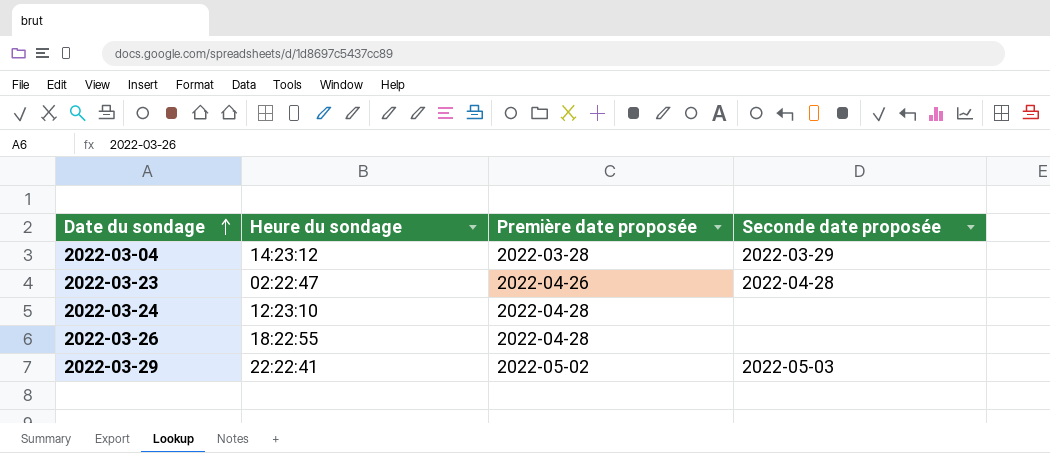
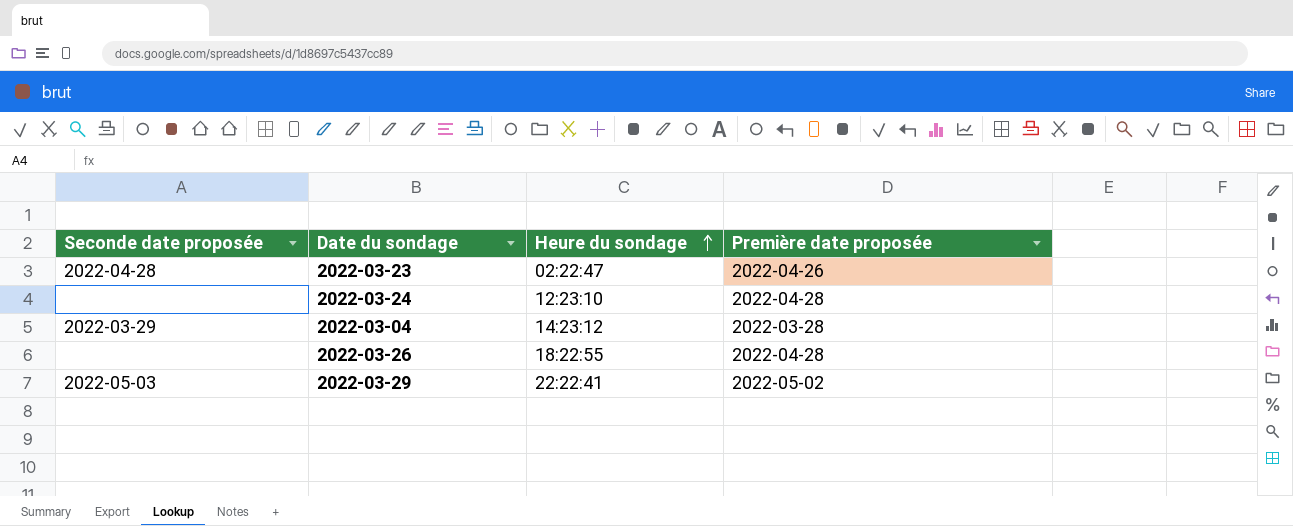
row order: Date du sondage ascending -> Heure du sondage ascending
column Seconde date proposée | position: 4 -> 1

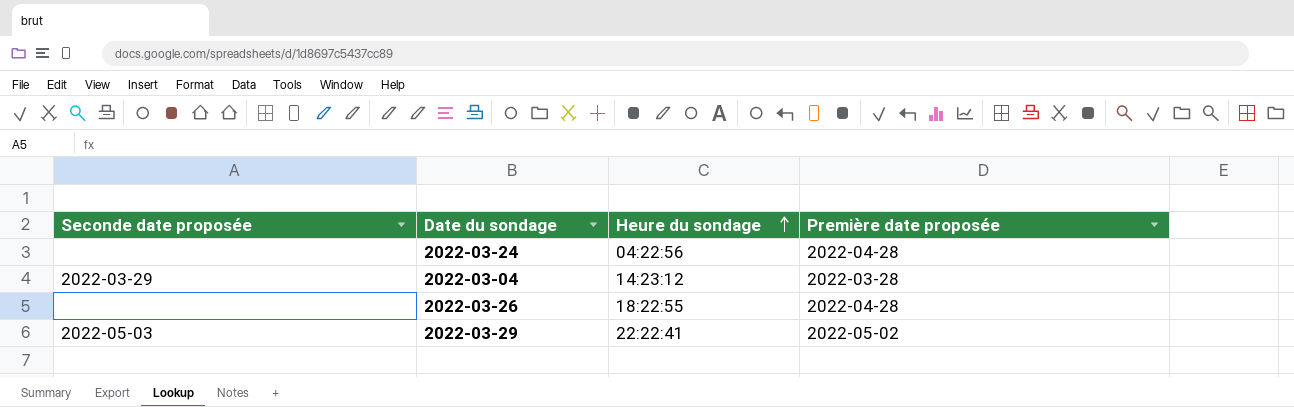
row 2022-03-23: 2022-04-28 | 02:22:47 | 2022-04-26 -> none
2022-03-24 | Heure du sondage: 12:23:10 -> 04:22:56

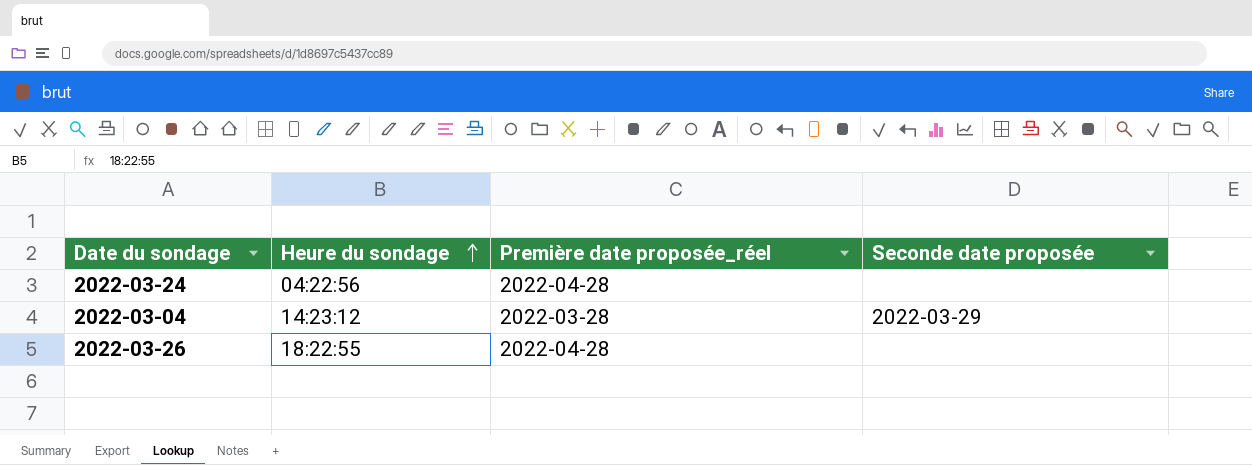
column name: Première date proposée -> Première date proposée_réel
column Seconde date proposée | position: 1 -> 4
row 2022-03-29: 2022-05-03 | 22:22:41 | 2022-05-02 -> none

